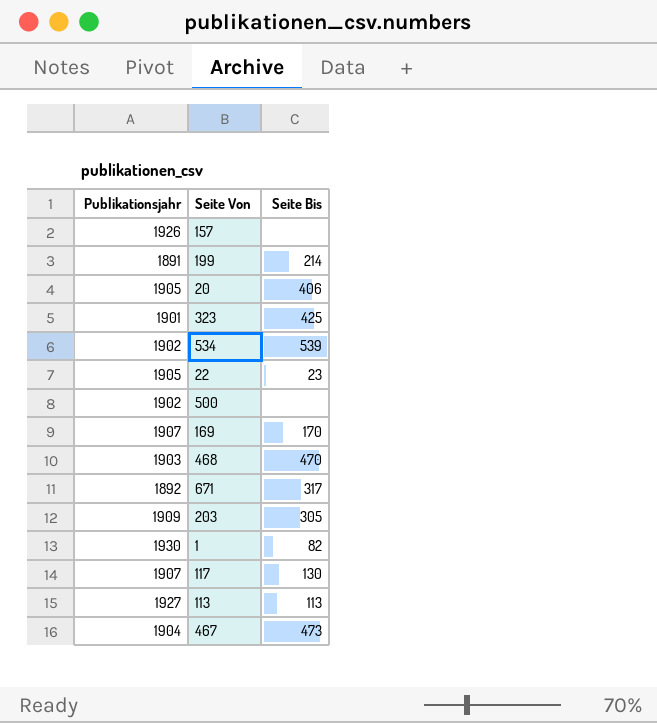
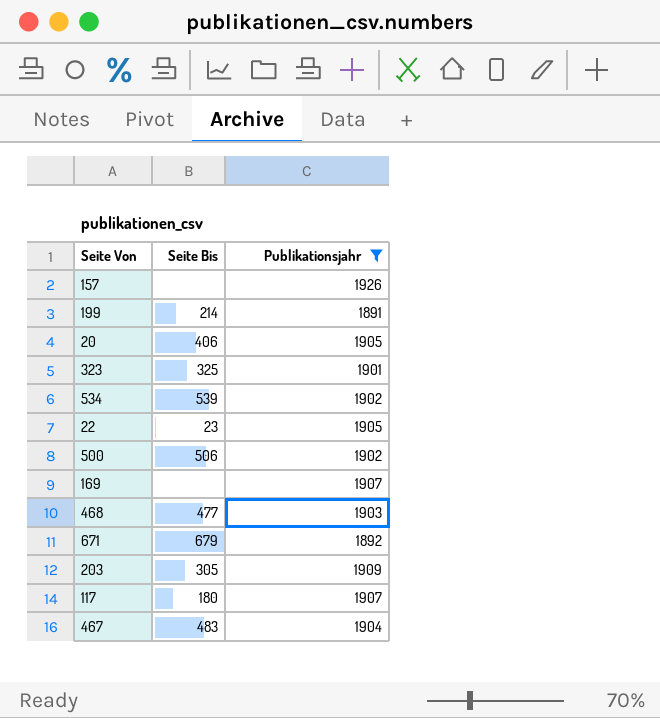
filter: none -> Publikationsjahr <= 1926
column Publikationsjahr | position: 1 -> 3
323 | Seite Bis: 425 -> 325
500 | Seite Bis: none -> 506
169 | Seite Bis: 170 -> none
468 | Seite Bis: 470 -> 477
671 | Seite Bis: 317 -> 679
117 | Seite Bis: 130 -> 180
467 | Seite Bis: 473 -> 483

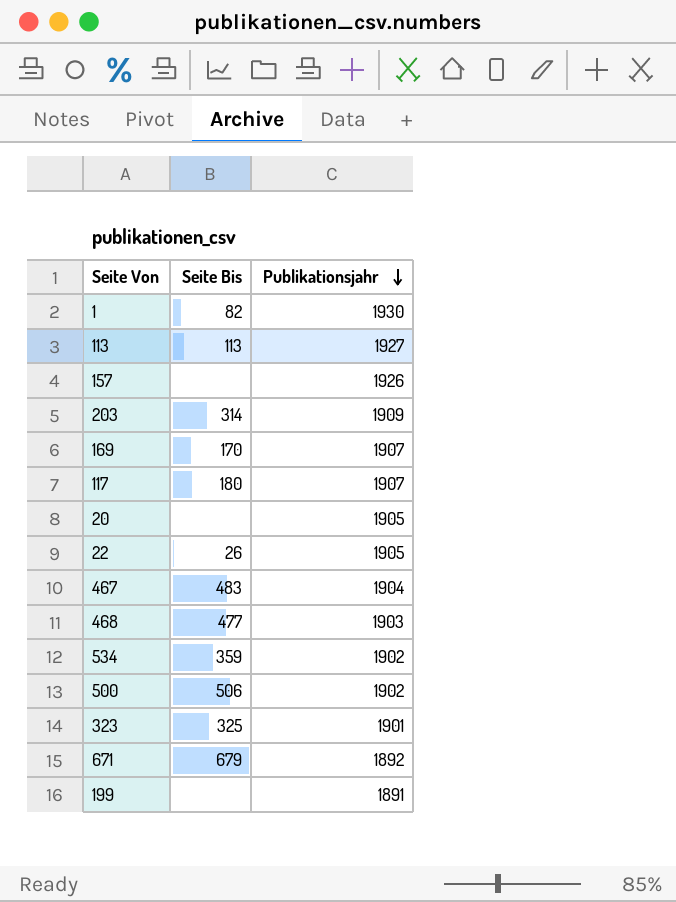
filter: Publikationsjahr <= 1926 -> none
row order: none -> Publikationsjahr descending
203 | Seite Bis: 305 -> 314
169 | Seite Bis: none -> 170
20 | Seite Bis: 406 -> none
22 | Seite Bis: 23 -> 26
534 | Seite Bis: 539 -> 359
199 | Seite Bis: 214 -> none

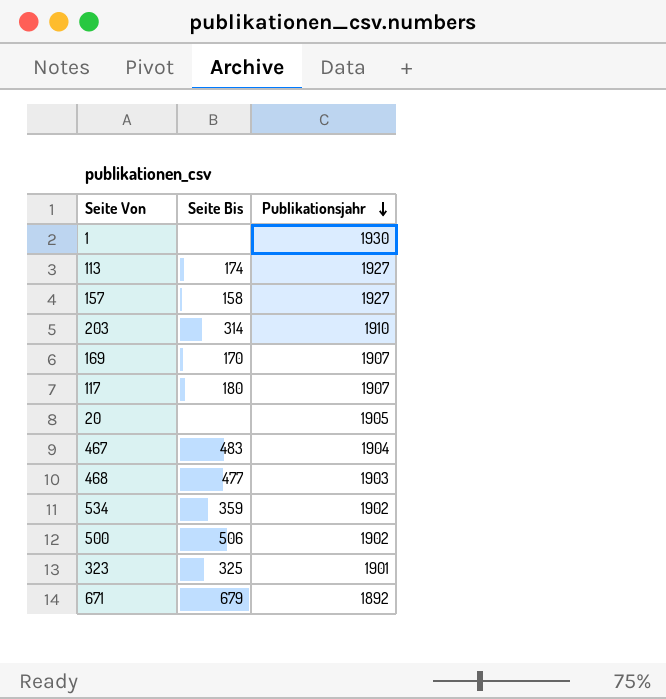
row 22: 26 | 1905 -> none
row 199: none | 1891 -> none
1 | Seite Bis: 82 -> none
113 | Seite Bis: 113 -> 174
157 | Seite Bis: none -> 158
157 | Publikationsjahr: 1926 -> 1927
203 | Publikationsjahr: 1909 -> 1910

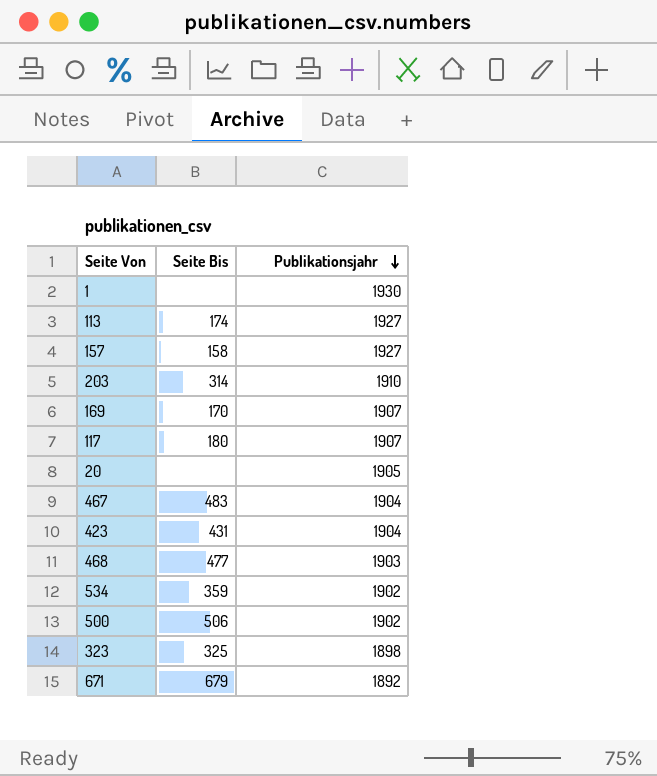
row 423: none -> 431 | 1904
323 | Publikationsjahr: 1901 -> 1898

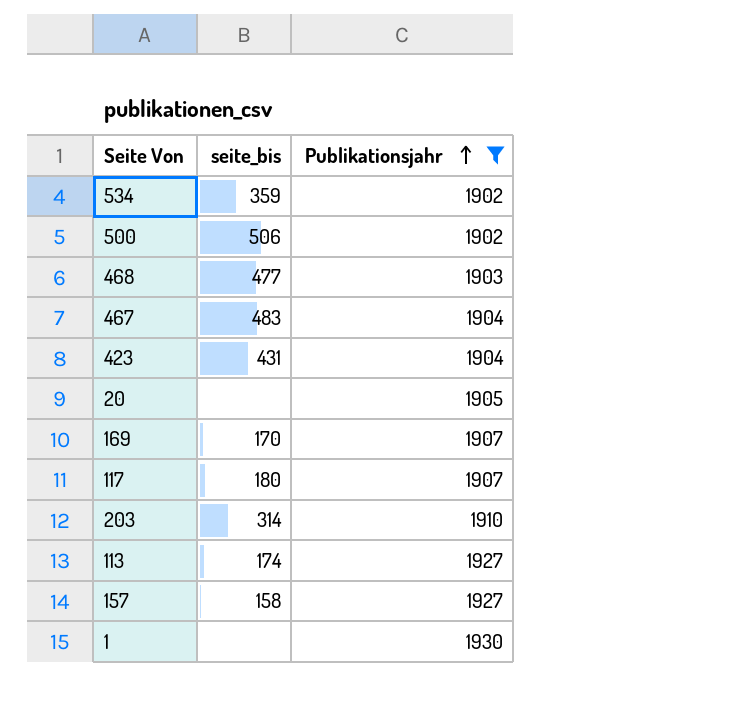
filter: none -> Publikationsjahr >= 1902
row order: Publikationsjahr descending -> Publikationsjahr ascending
column name: Seite Bis -> seite_bis

